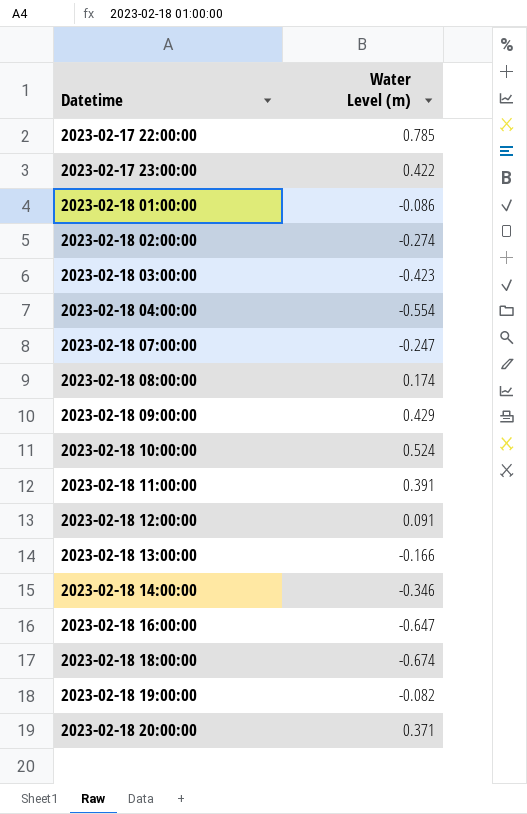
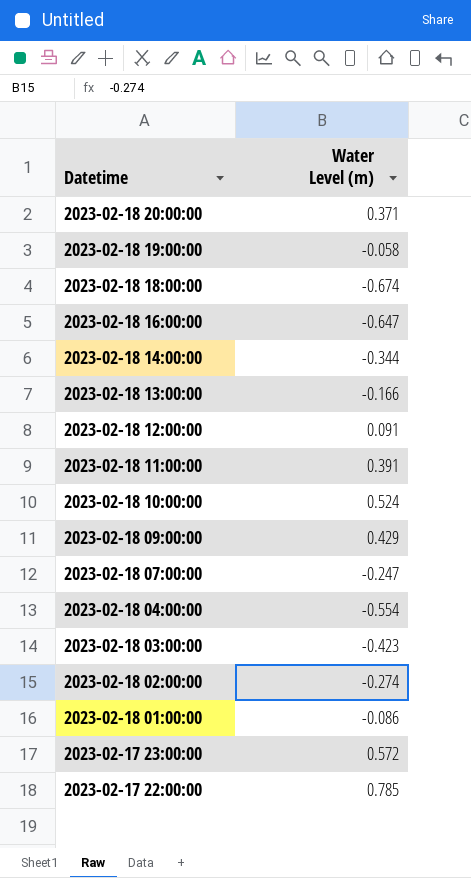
row order: Datetime ascending -> Datetime descending
row 2023-02-18 08:00:00: 0.174 -> none
2023-02-18 19:00:00 | Water Level (m): -0.082 -> -0.058
2023-02-18 14:00:00 | Water Level (m): -0.346 -> -0.344
2023-02-17 23:00:00 | Water Level (m): 0.422 -> 0.572

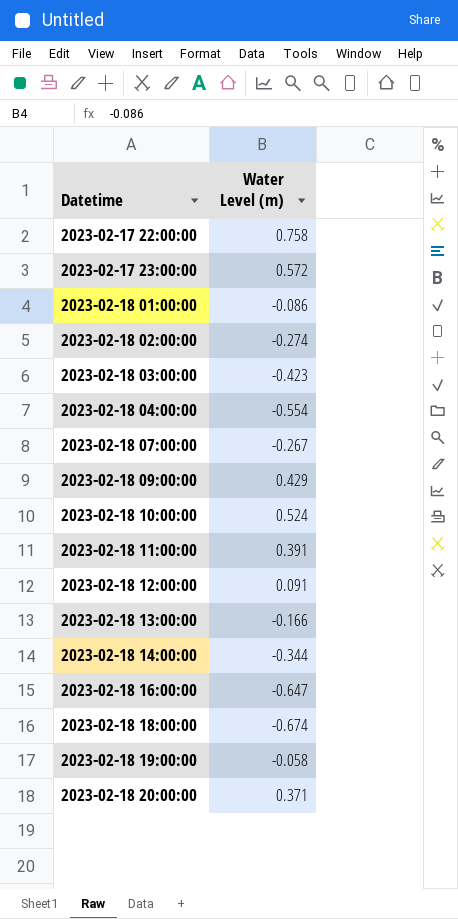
row order: Datetime descending -> Datetime ascending
2023-02-17 22:00:00 | Water Level (m): 0.785 -> 0.758
2023-02-18 07:00:00 | Water Level (m): -0.247 -> -0.267

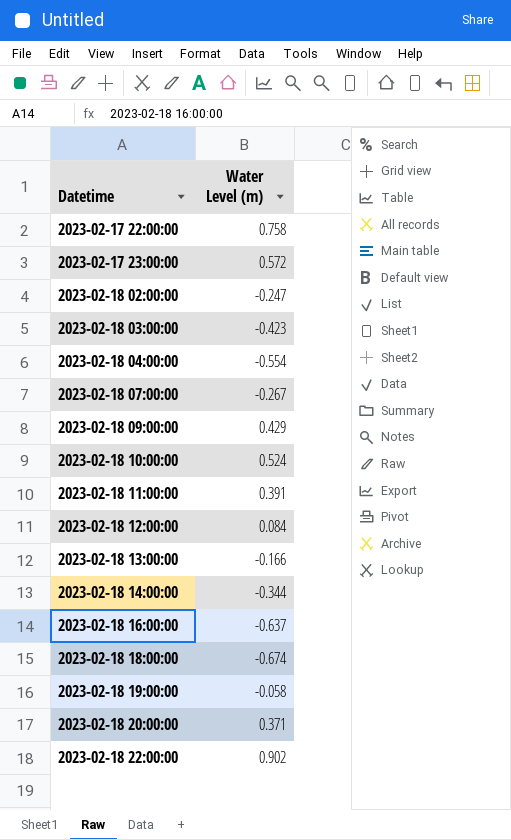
row 2023-02-18 01:00:00: -0.086 -> none
2023-02-18 02:00:00 | Water Level (m): -0.274 -> -0.247
2023-02-18 12:00:00 | Water Level (m): 0.091 -> 0.084
2023-02-18 16:00:00 | Water Level (m): -0.647 -> -0.637
row 2023-02-18 22:00:00: none -> 0.902

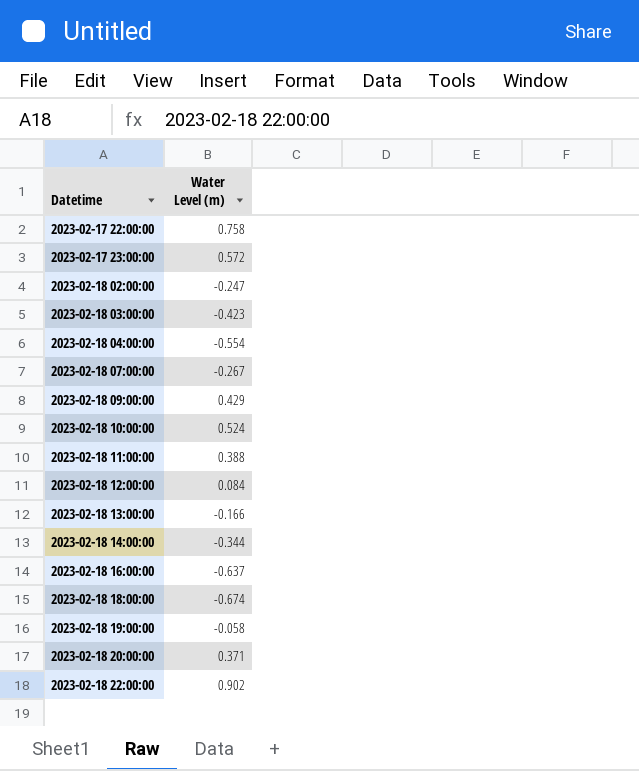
2023-02-18 11:00:00 | Water Level (m): 0.391 -> 0.388

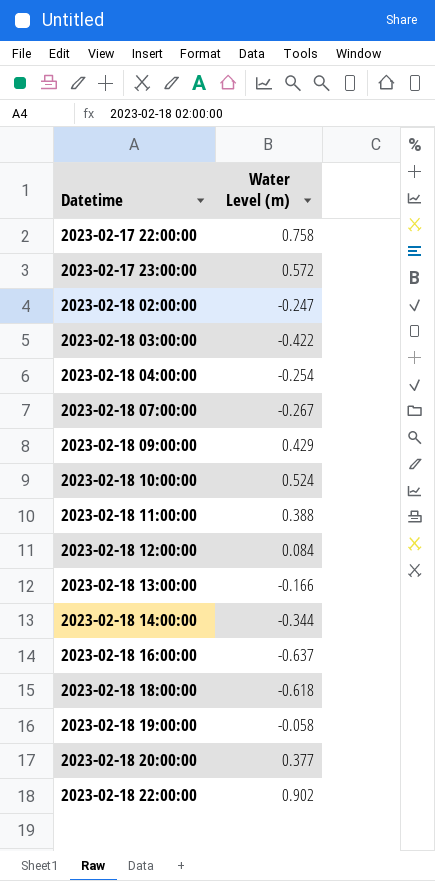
2023-02-18 03:00:00 | Water Level (m): -0.423 -> -0.422
2023-02-18 04:00:00 | Water Level (m): -0.554 -> -0.254
2023-02-18 18:00:00 | Water Level (m): -0.674 -> -0.618
2023-02-18 20:00:00 | Water Level (m): 0.371 -> 0.377

